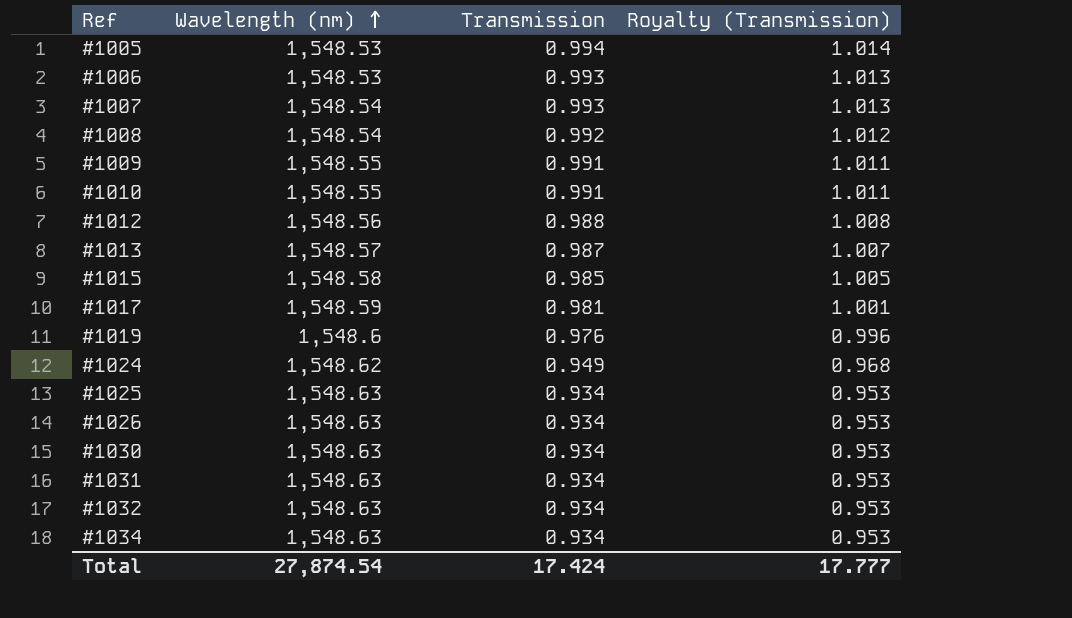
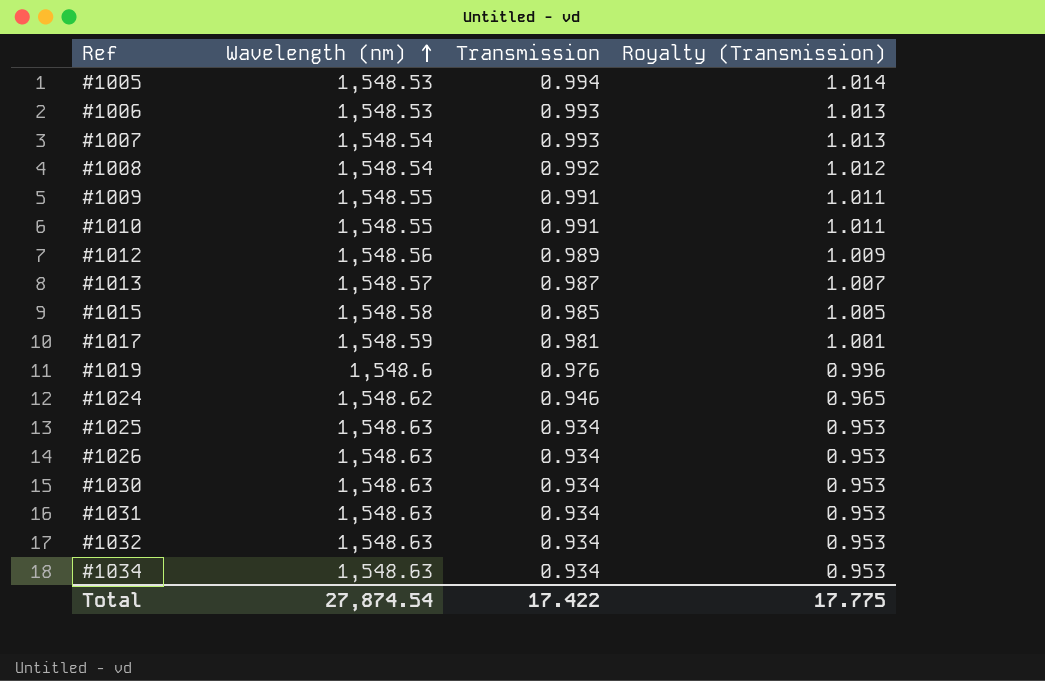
#1012 | Transmission: 0.988 -> 0.989
#1012 | Royalty (Transmission): 1.008 -> 1.009
#1024 | Transmission: 0.949 -> 0.946
#1024 | Royalty (Transmission): 0.968 -> 0.965
Total | Transmission: 17.424 -> 17.422
Total | Royalty (Transmission): 17.777 -> 17.775

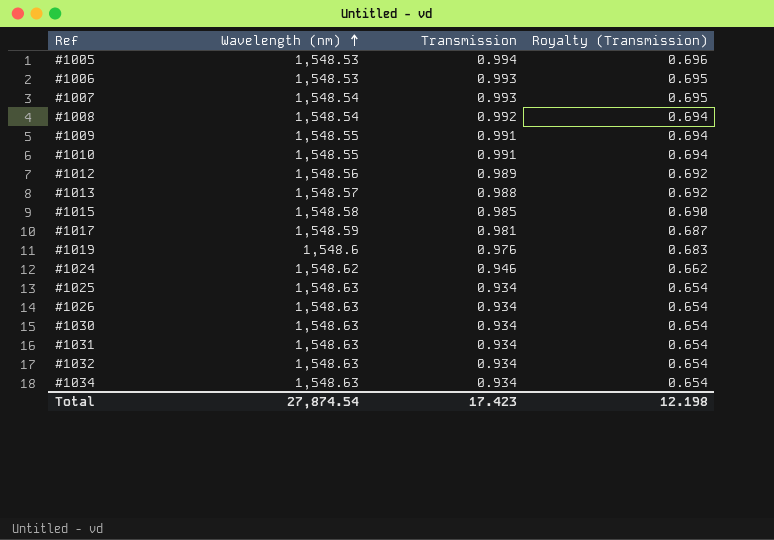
column Royalty (Transmission) | formula: [Transmission] * 1.02 -> [Transmission] * 0.7
#1013 | Transmission: 0.987 -> 0.988
Total | Transmission: 17.422 -> 17.423
Total | Royalty (Transmission): 17.775 -> 12.198

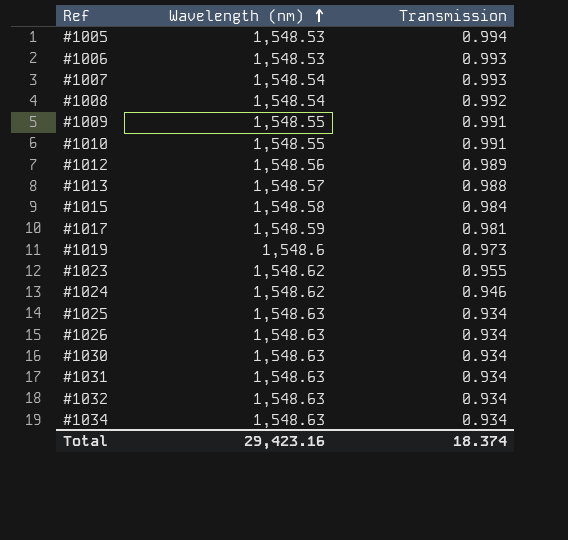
column Royalty (Transmission) | formula: [Transmission] * 0.7 -> none
#1015 | Transmission: 0.985 -> 0.984
#1019 | Transmission: 0.976 -> 0.973
row #1023: none -> 1,548.62 | 0.955
Total | Wavelength (nm): 27,874.54 -> 29,423.16
Total | Transmission: 17.423 -> 18.374

